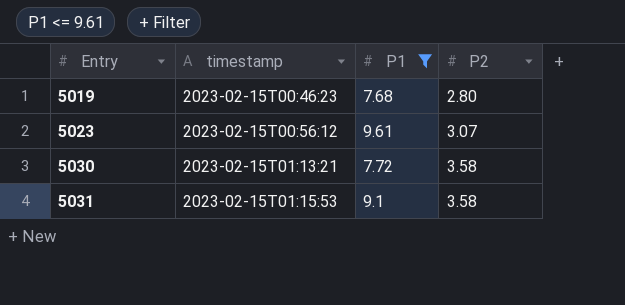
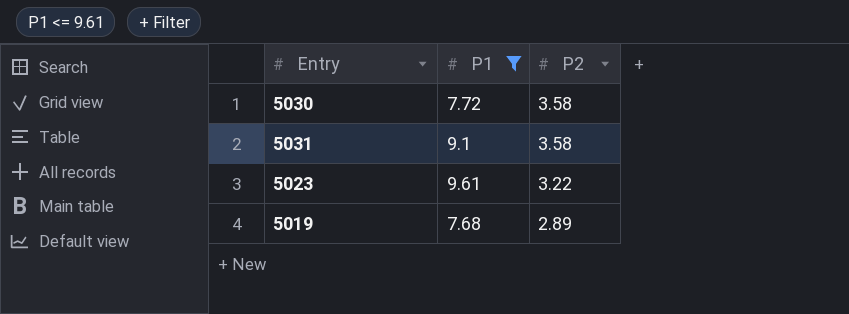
row order: Entry ascending -> P2 descending
column timestamp | position: 2 -> none
5023 | P2: 3.07 -> 3.22
5019 | P2: 2.80 -> 2.89

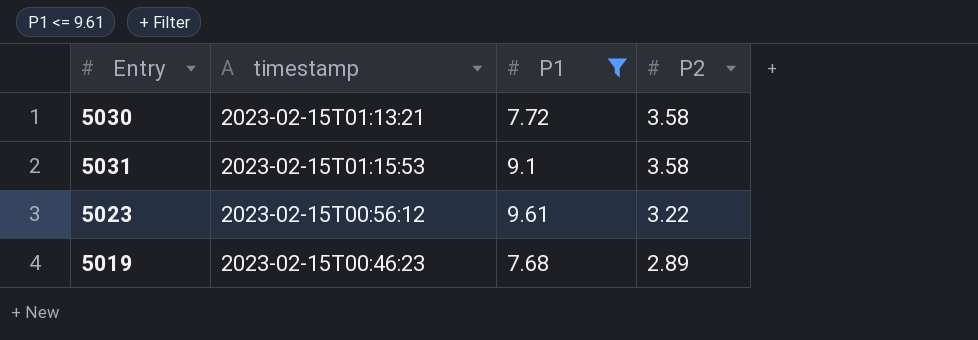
column timestamp | position: none -> 2

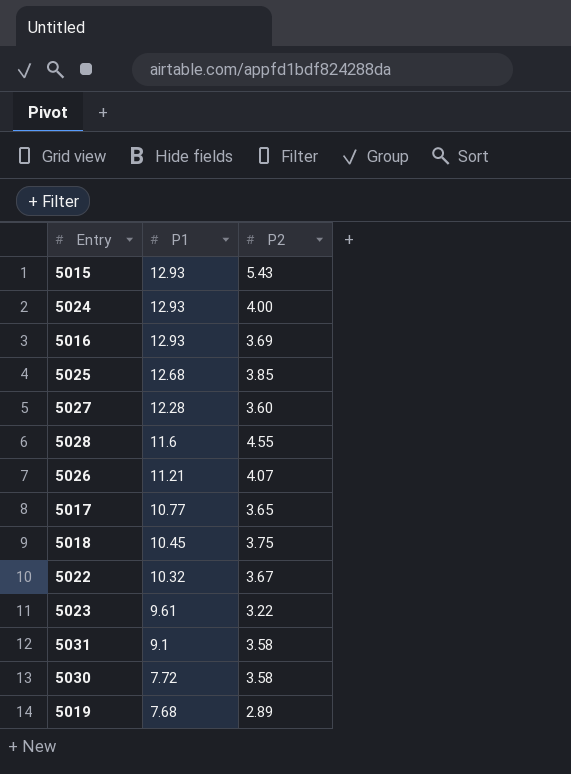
filter: P1 <= 9.61 -> none
row order: P2 descending -> P1 descending
column timestamp | position: 2 -> none

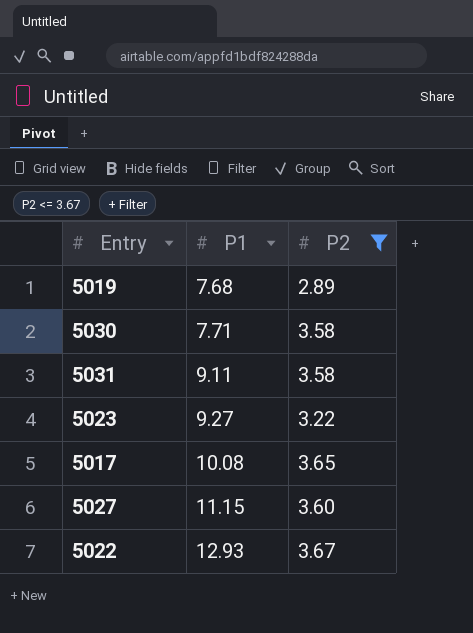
filter: none -> P2 <= 3.67
row order: P1 descending -> P1 ascending
5030 | P1: 7.72 -> 7.71
5031 | P1: 9.1 -> 9.11
5023 | P1: 9.61 -> 9.27
5017 | P1: 10.77 -> 10.08
5027 | P1: 12.28 -> 11.15
5022 | P1: 10.32 -> 12.93

